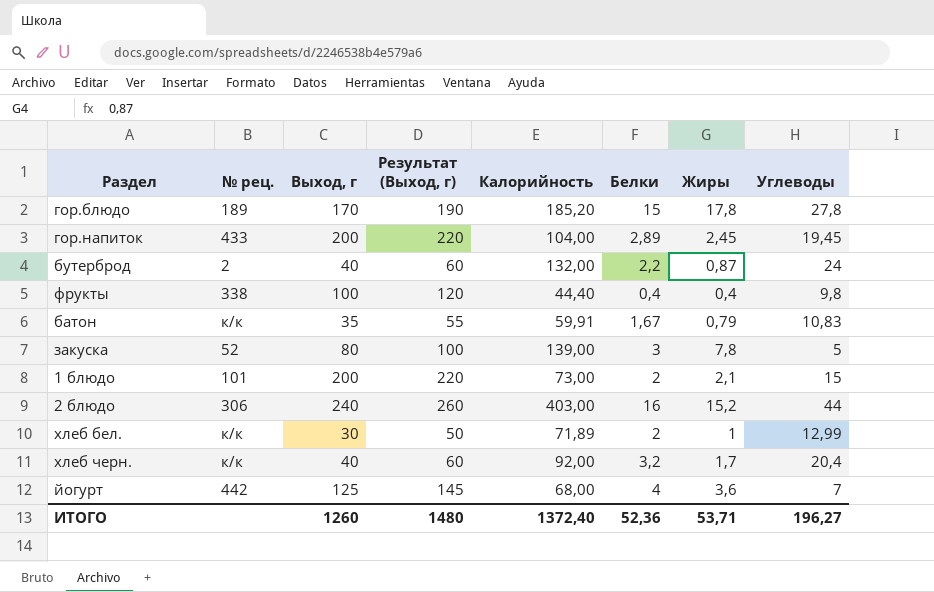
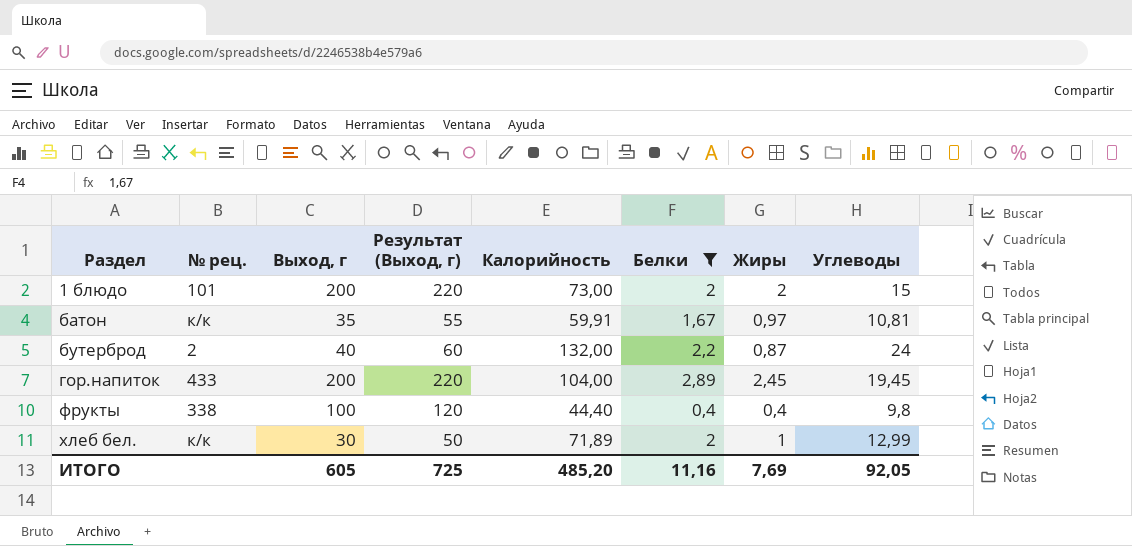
filter: none -> Белки <= 2,89
row order: none -> Раздел ascending
1 блюдо | Жиры: 2,1 -> 2
батон | Жиры: 0,79 -> 0,97
батон | Углеводы: 10,83 -> 10,81
ИТОГО | Выход, г: 1260 -> 605
ИТОГО | Результат (Выход, г): 1480 -> 725
ИТОГО | Калорийность: 1372,40 -> 485,20
ИТОГО | Белки: 52,36 -> 11,16
ИТОГО | Жиры: 53,71 -> 7,69
ИТОГО | Углеводы: 196,27 -> 92,05

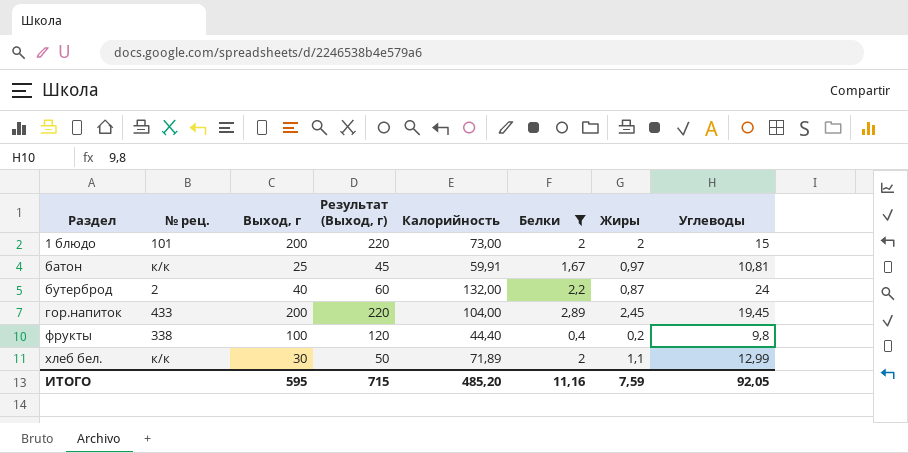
батон | Выход, г: 35 -> 25
батон | Результат (Выход, г): 55 -> 45
фрукты | Жиры: 0,4 -> 0,2
хлеб бел. | Жиры: 1 -> 1,1
ИТОГО | Выход, г: 605 -> 595
ИТОГО | Результат (Выход, г): 725 -> 715
ИТОГО | Жиры: 7,69 -> 7,59

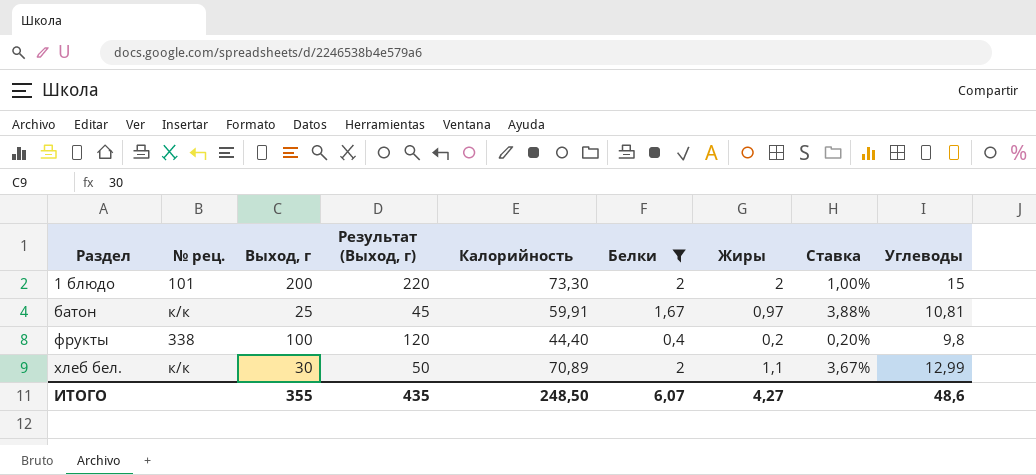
column Ставка | formula: none -> [Жиры] / [Выход, г]
row бутерброд: 2 | 40 | 60 | 132,00 | 2,2 | 0,87 | 24 -> none
row гор.напиток: 433 | 200 | 220 | 104,00 | 2,89 | 2,45 | 19,45 -> none
1 блюдо | Калорийность: 73,00 -> 73,30
хлеб бел. | Калорийность: 71,89 -> 70,89
ИТОГО | Выход, г: 595 -> 355
ИТОГО | Результат (Выход, г): 715 -> 435
ИТОГО | Калорийность: 485,20 -> 248,50
ИТОГО | Белки: 11,16 -> 6,07
ИТОГО | Жиры: 7,59 -> 4,27
ИТОГО | Углеводы: 92,05 -> 48,6

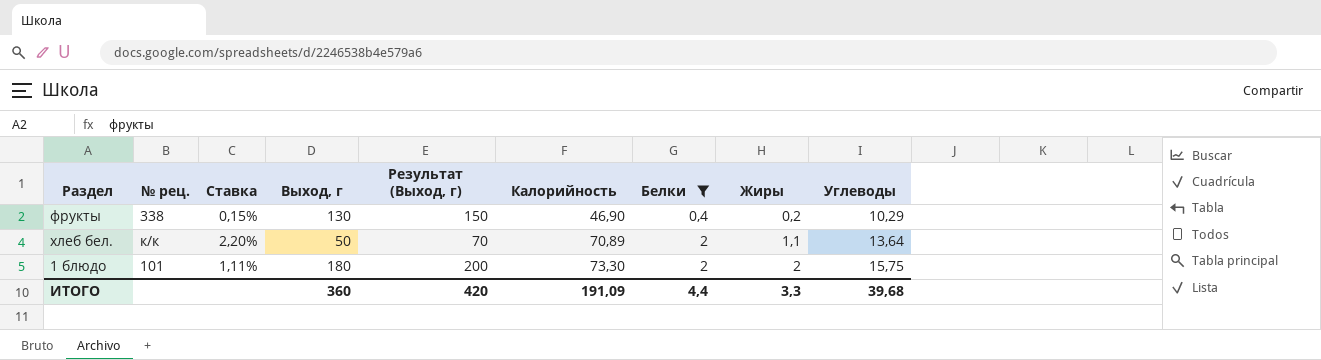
row order: Раздел ascending -> Калорийность ascending
column Ставка | position: 8 -> 3
row батон: к/к | 25 | 45 | 59,91 | 1,67 | 0,97 | 3,88% | 10,81 -> none
фрукты | Ставка: 0,20% -> 0,15%
фрукты | Выход, г: 100 -> 130
фрукты | Результат (Выход, г): 120 -> 150
фрукты | Калорийность: 44,40 -> 46,90
фрукты | Углеводы: 9,8 -> 10,29
хлеб бел. | Ставка: 3,67% -> 2,20%
хлеб бел. | Выход, г: 30 -> 50
хлеб бел. | Результат (Выход, г): 50 -> 70
хлеб бел. | Углеводы: 12,99 -> 13,64
1 блюдо | Ставка: 1,00% -> 1,11%
1 блюдо | Выход, г: 200 -> 180
1 блюдо | Результат (Выход, г): 220 -> 200
1 блюдо | Углеводы: 15 -> 15,75
ИТОГО | Выход, г: 355 -> 360
ИТОГО | Результат (Выход, г): 435 -> 420
ИТОГО | Калорийность: 248,50 -> 191,09
ИТОГО | Белки: 6,07 -> 4,4
ИТОГО | Жиры: 4,27 -> 3,3
ИТОГО | Углеводы: 48,6 -> 39,68

